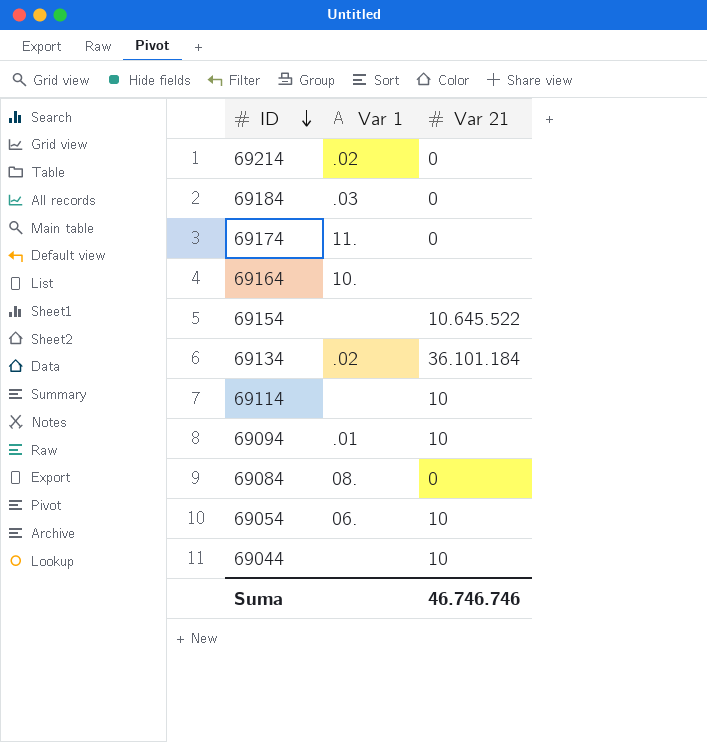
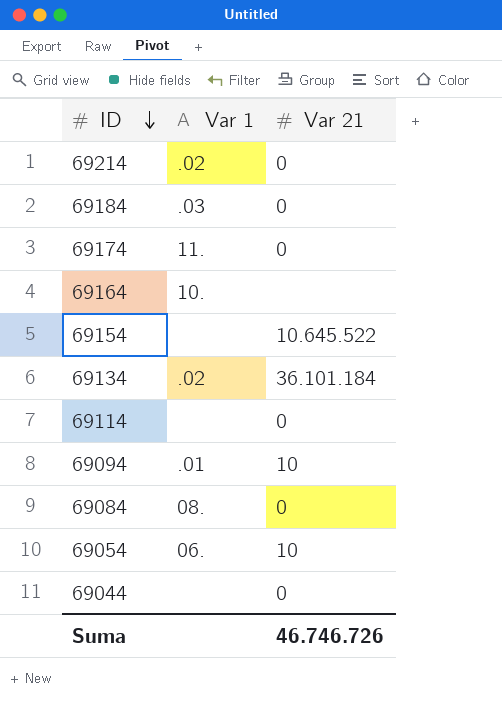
69114 | Var 21: 10 -> 0
69044 | Var 21: 10 -> 0
Suma | Var 21: 46.746.746 -> 46.746.726

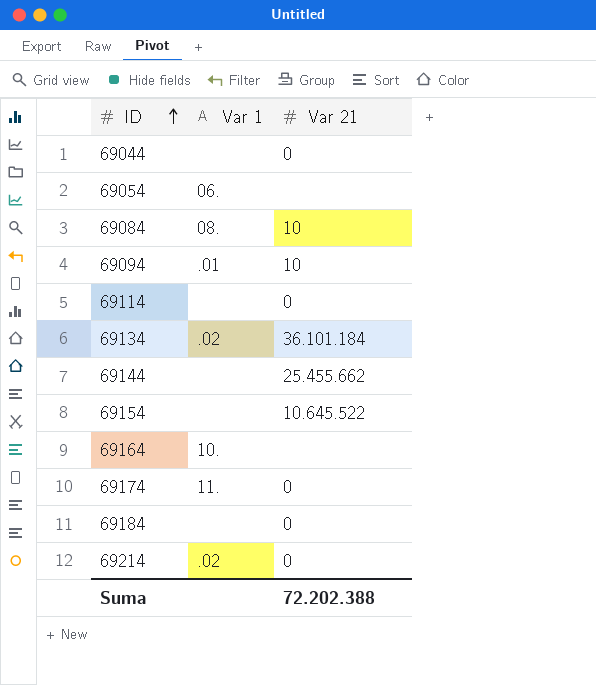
row order: ID descending -> ID ascending
69054 | Var 21: 10 -> none
69084 | Var 21: 0 -> 10
row 69144: none -> none | 25.455.662
69184 | Var 1: .03 -> none
Suma | Var 21: 46.746.726 -> 72.202.388

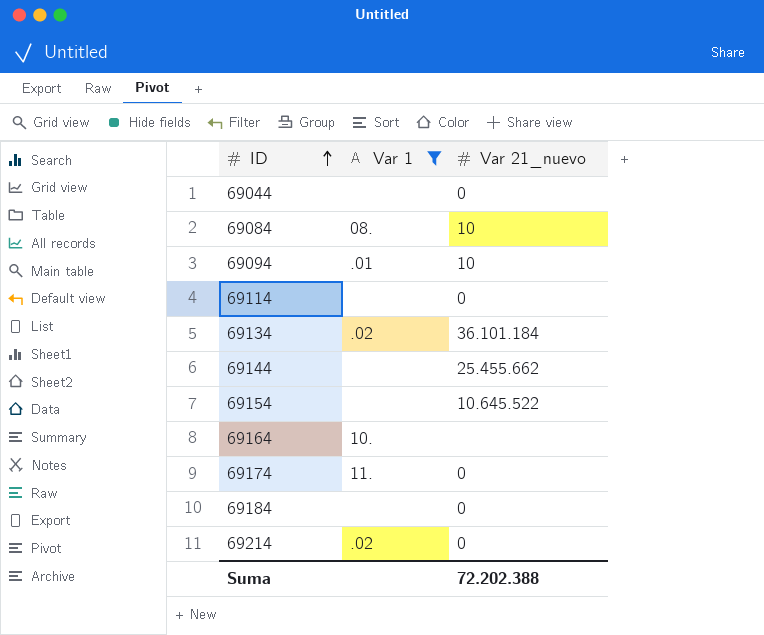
filter: none -> Var 1 != 06.
column name: Var 21 -> Var 21_nuevo

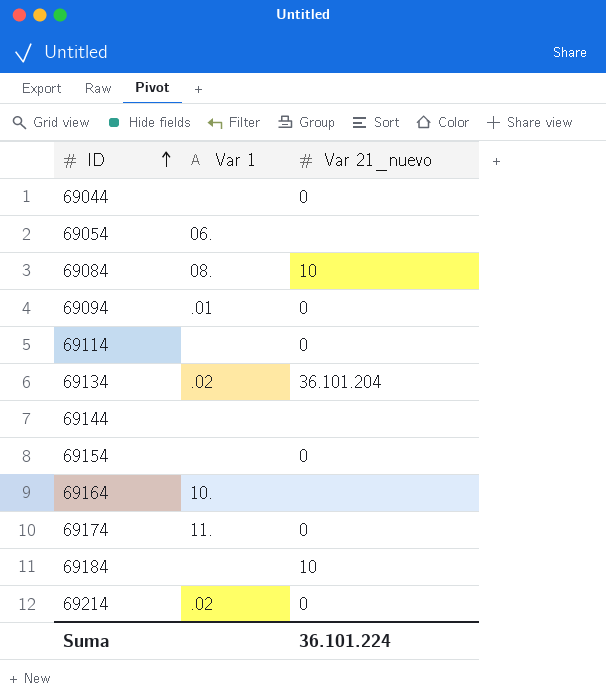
filter: Var 1 != 06. -> none
69094 | Var 21_nuevo: 10 -> 0
69134 | Var 21_nuevo: 36.101.184 -> 36.101.204
69144 | Var 21_nuevo: 25.455.662 -> none
69154 | Var 21_nuevo: 10.645.522 -> 0
69184 | Var 21_nuevo: 0 -> 10
Suma | Var 21_nuevo: 72.202.388 -> 36.101.224

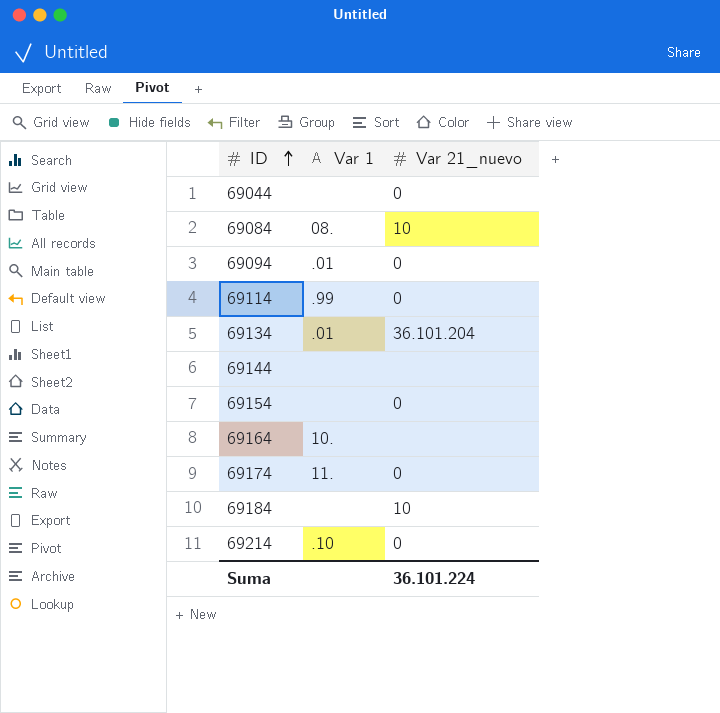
row 69054: 06. | none -> none
69114 | Var 1: none -> .99
69134 | Var 1: .02 -> .01
69214 | Var 1: .02 -> .10

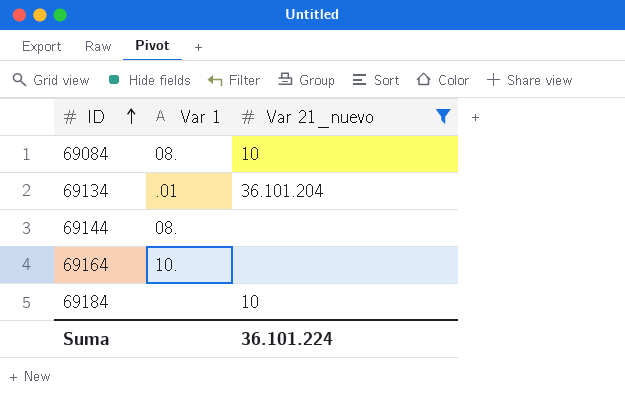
filter: none -> Var 21_nuevo != 0
69144 | Var 1: none -> 08.

